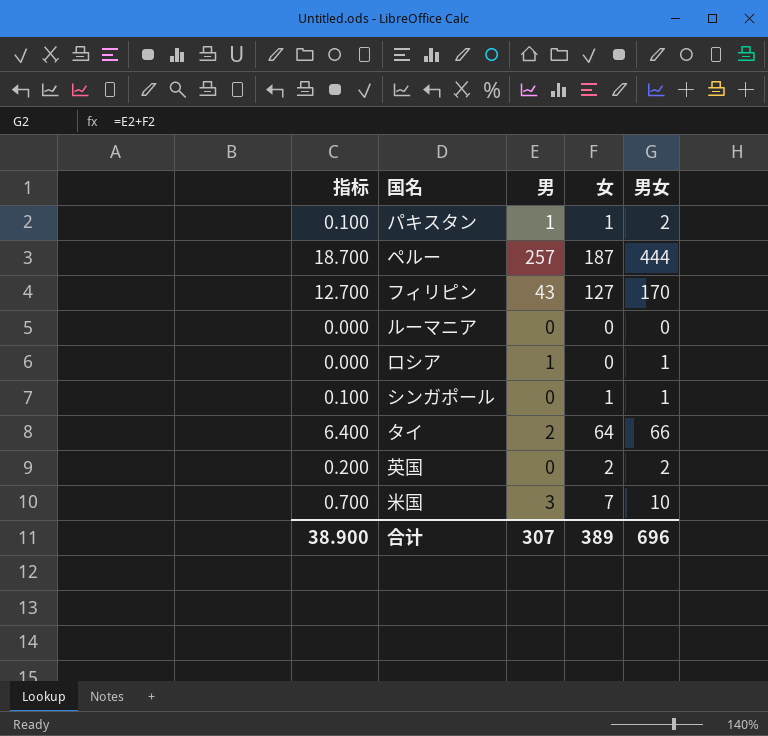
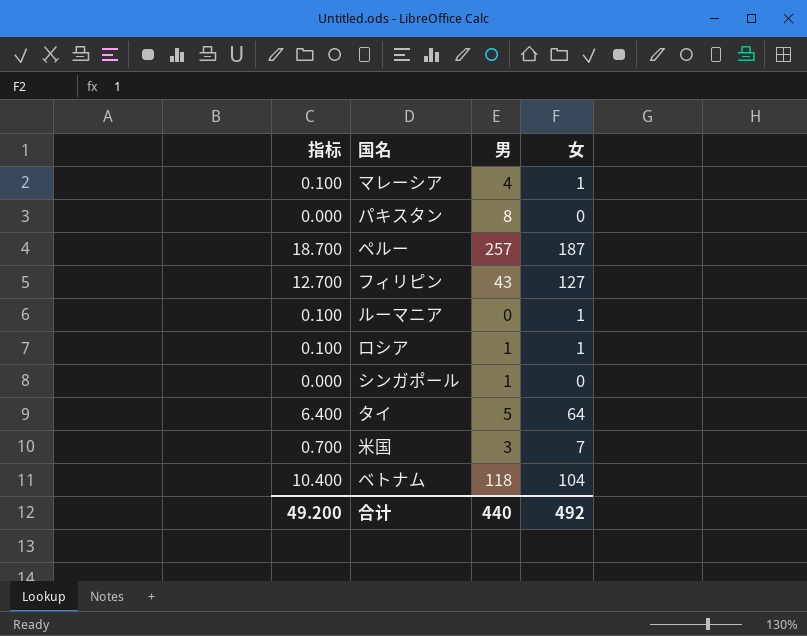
column 男女 | formula: [男] + [女] -> none
row 英国: 0.200 | 0 | 2 | 2 -> none
row マレーシア: none -> 0.100 | 4 | 1
パキスタン | 指标: 0.100 -> 0.000
パキスタン | 男: 1 -> 8
パキスタン | 女: 1 -> 0
ルーマニア | 指标: 0.000 -> 0.100
ルーマニア | 女: 0 -> 1
ロシア | 指标: 0.000 -> 0.100
ロシア | 女: 0 -> 1
シンガポール | 指标: 0.100 -> 0.000
シンガポール | 男: 0 -> 1
シンガポール | 女: 1 -> 0
タイ | 男: 2 -> 5
row ベトナム: none -> 10.400 | 118 | 104
合计 | 指标: 38.900 -> 49.200
合计 | 男: 307 -> 440
合计 | 女: 389 -> 492

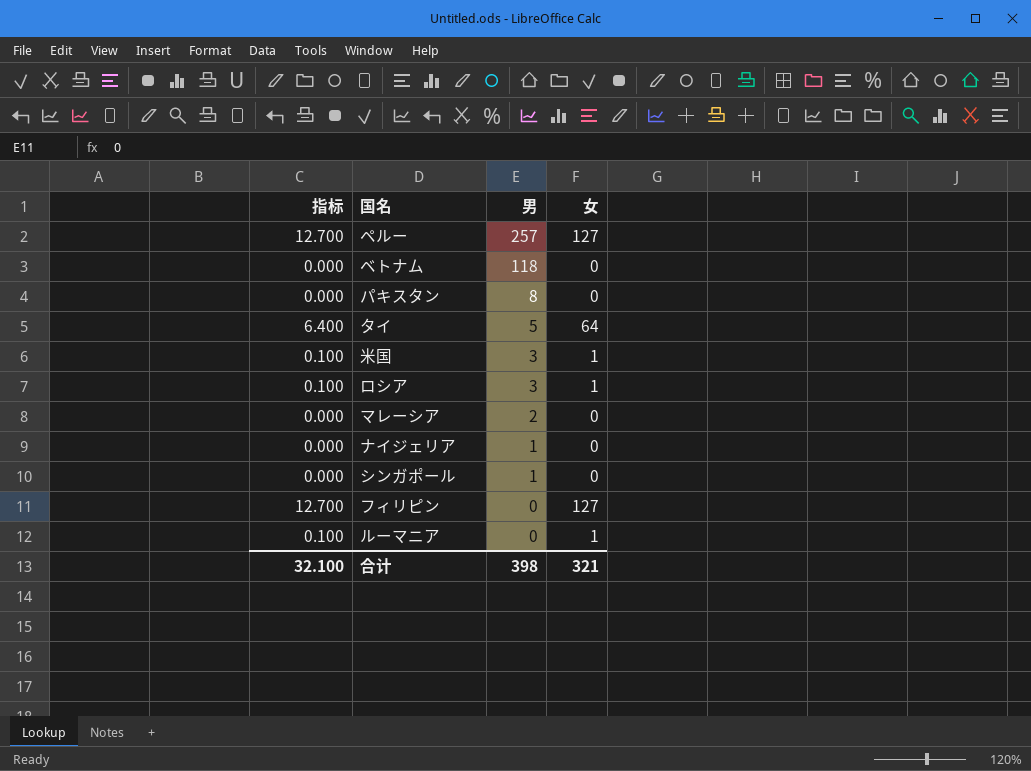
row order: none -> 男 descending
ペルー | 指标: 18.700 -> 12.700
ペルー | 女: 187 -> 127
ベトナム | 指标: 10.400 -> 0.000
ベトナム | 女: 104 -> 0
米国 | 指标: 0.700 -> 0.100
米国 | 女: 7 -> 1
ロシア | 男: 1 -> 3
マレーシア | 指标: 0.100 -> 0.000
マレーシア | 男: 4 -> 2
マレーシア | 女: 1 -> 0
row ナイジェリア: none -> 0.000 | 1 | 0
フィリピン | 男: 43 -> 0
合计 | 指标: 49.200 -> 32.100
合计 | 男: 440 -> 398
合计 | 女: 492 -> 321

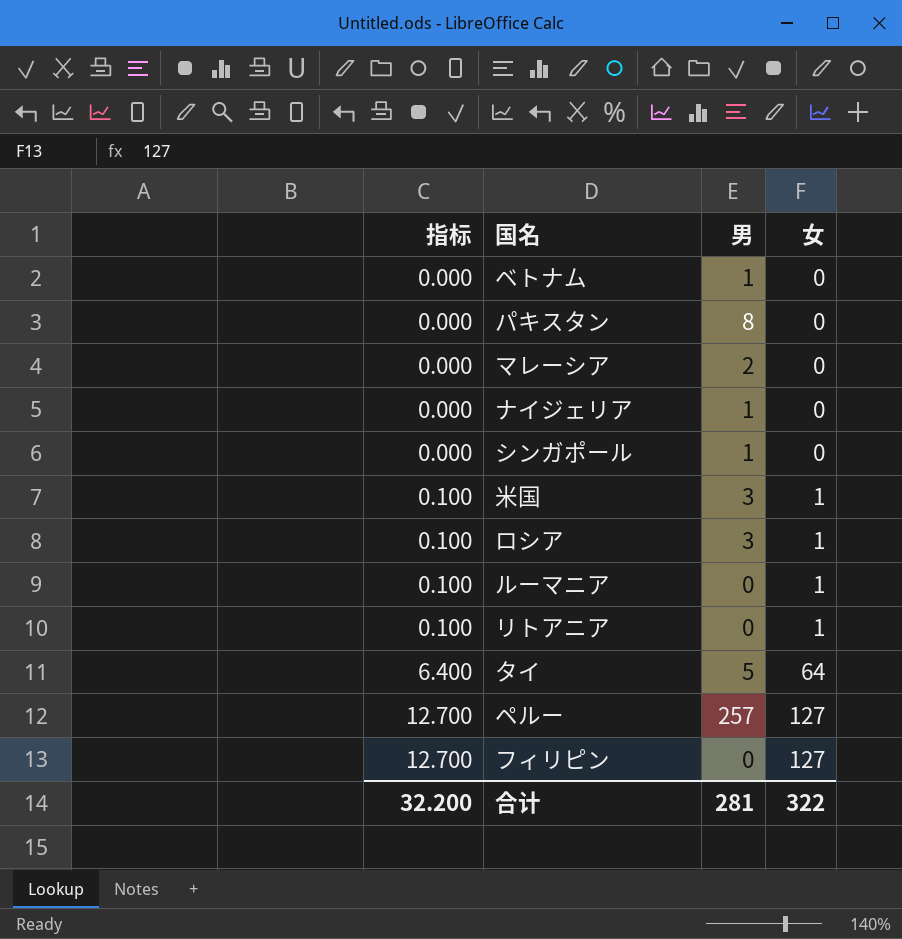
row order: 男 descending -> 指标 ascending
ベトナム | 男: 118 -> 1
row リトアニア: none -> 0.100 | 0 | 1
合计 | 指标: 32.100 -> 32.200
合计 | 男: 398 -> 281
合计 | 女: 321 -> 322

